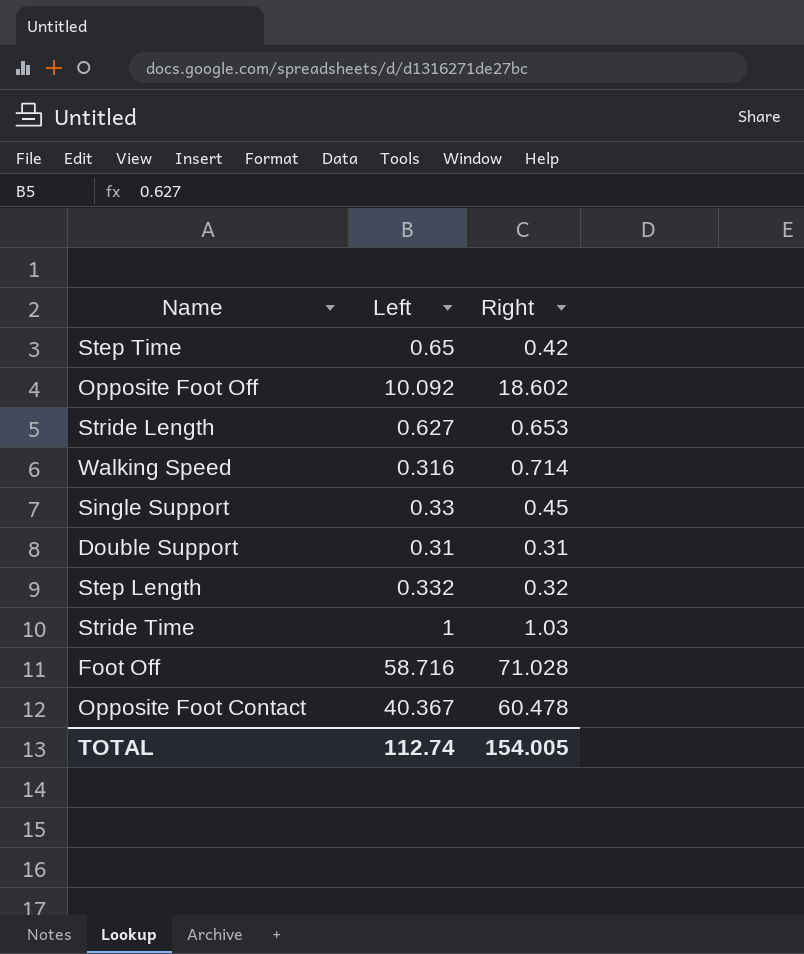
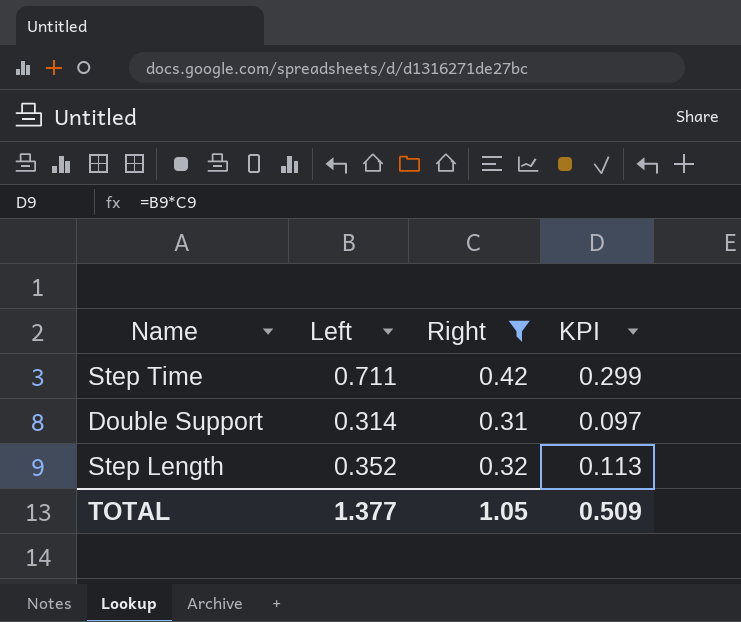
filter: none -> Right <= 0.42
column KPI | formula: none -> [Left] * [Right]
Step Time | Left: 0.65 -> 0.711
Double Support | Left: 0.31 -> 0.314
Step Length | Left: 0.332 -> 0.352
TOTAL | Left: 112.74 -> 1.377
TOTAL | Right: 154.005 -> 1.05

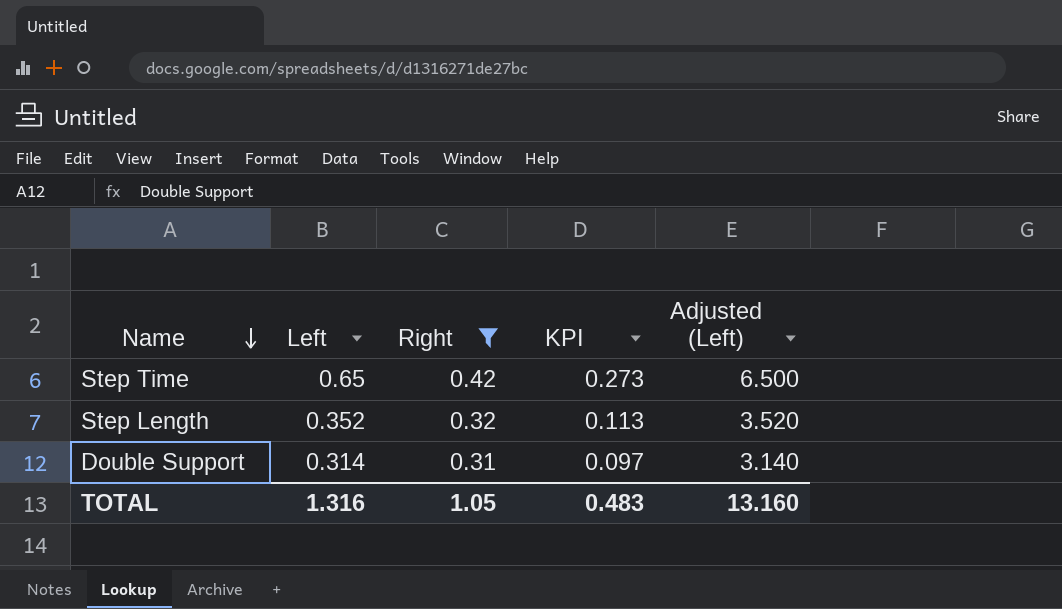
row order: none -> Name descending
column Adjusted (Left) | formula: none -> [Left] * 10
Step Time | Left: 0.711 -> 0.65
Step Time | KPI: 0.299 -> 0.273
TOTAL | Left: 1.377 -> 1.316
TOTAL | KPI: 0.509 -> 0.483

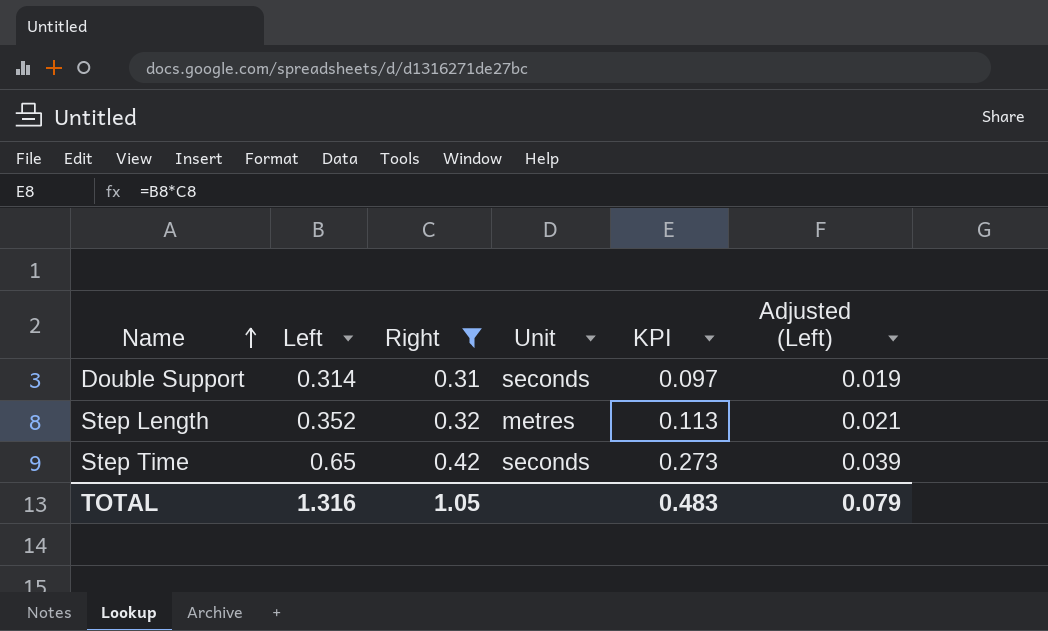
row order: Name descending -> Name ascending
column Unit | position: none -> 4
column Adjusted (Left) | formula: [Left] * 10 -> [Left] * 0.06
TOTAL | Adjusted (Left): 13.160 -> 0.079

